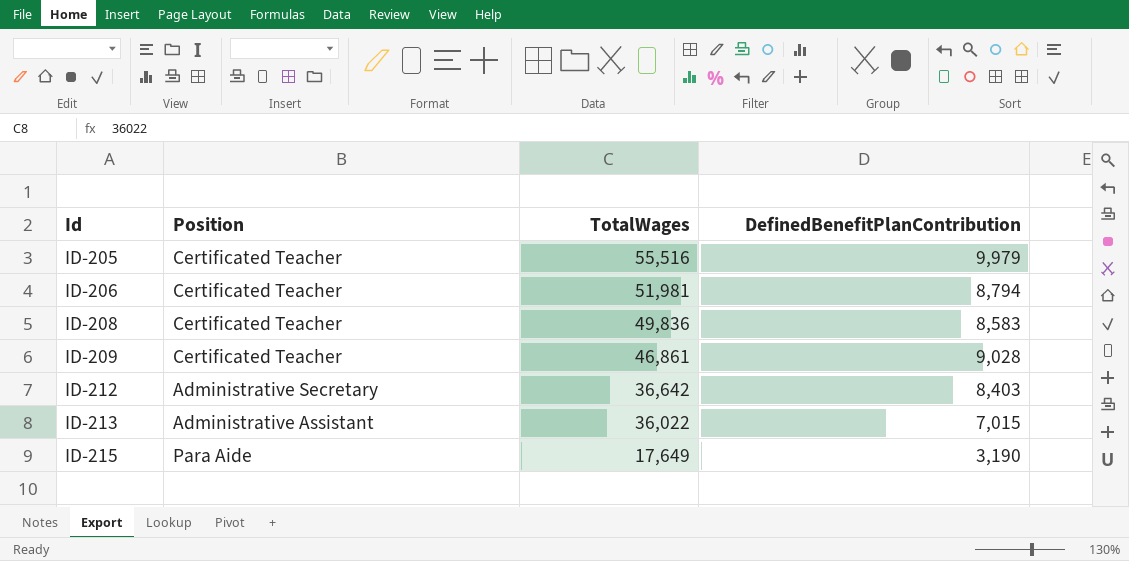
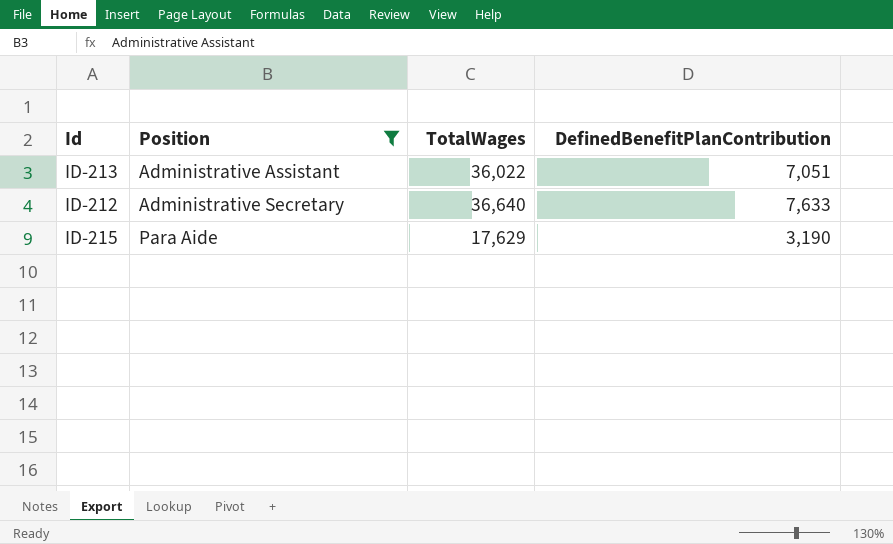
filter: none -> Position != Certificated Teacher
row order: Id ascending -> Position ascending
ID-213 | DefinedBenefitPlanContribution: 7,015 -> 7,051
ID-212 | TotalWages: 36,642 -> 36,640
ID-212 | DefinedBenefitPlanContribution: 8,403 -> 7,633
ID-215 | TotalWages: 17,649 -> 17,629

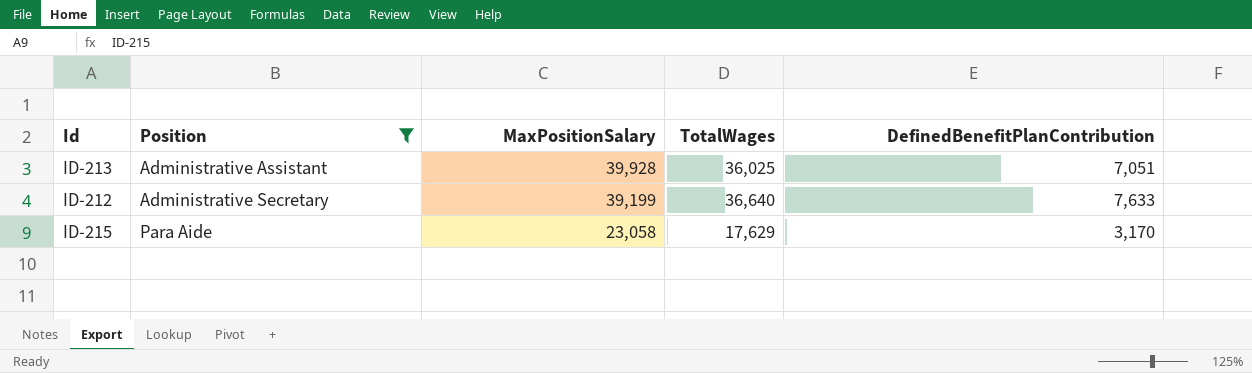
column MaxPositionSalary | position: none -> 3
ID-213 | TotalWages: 36,022 -> 36,025
ID-215 | DefinedBenefitPlanContribution: 3,190 -> 3,170

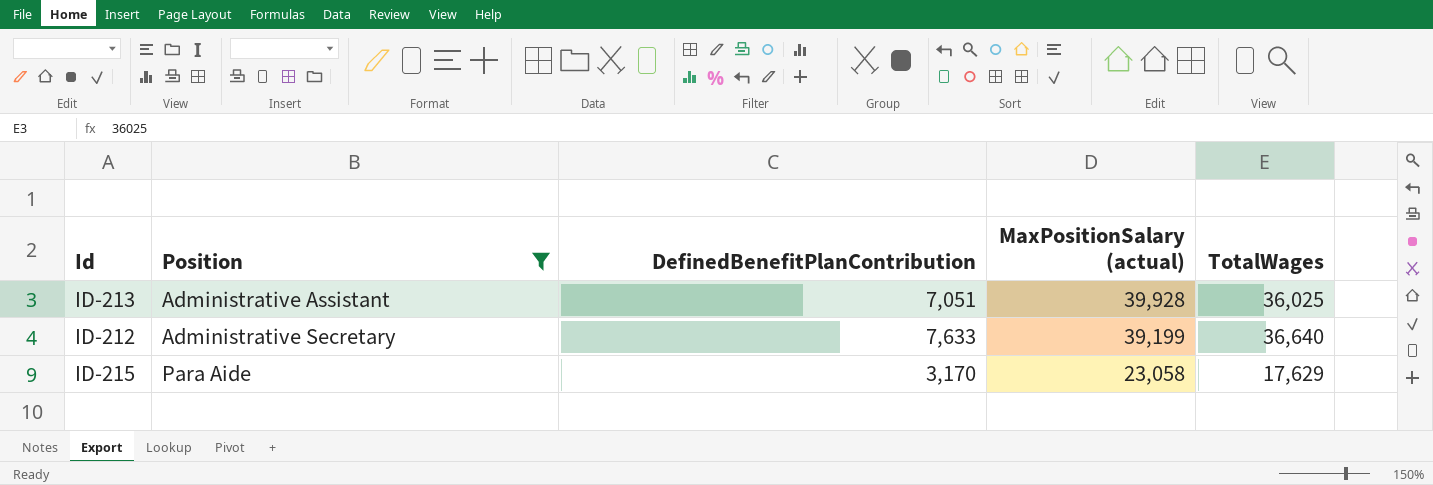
column DefinedBenefitPlanContribution | position: 5 -> 3
column name: MaxPositionSalary -> MaxPositionSalary (actual)

